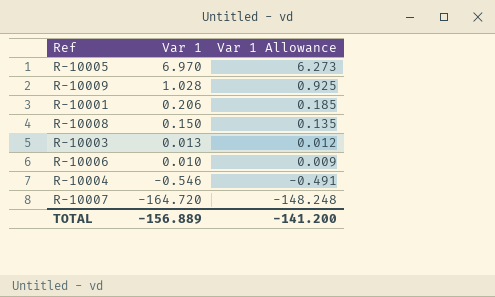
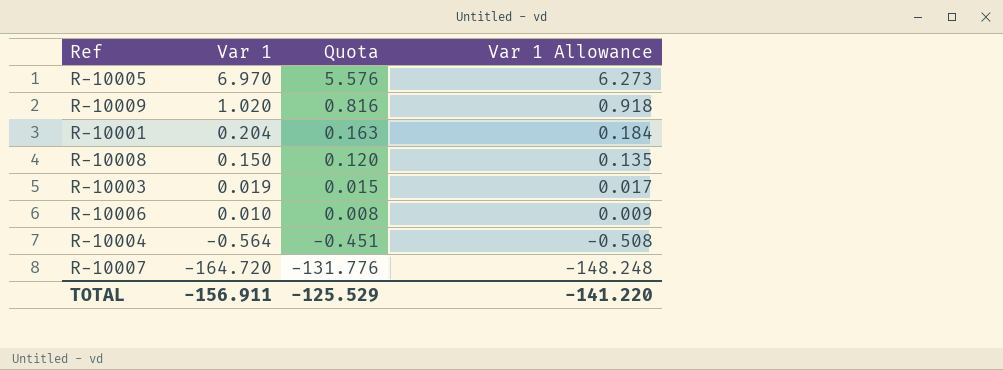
column Quota | formula: none -> [Var 1] * 0.8
R-10009 | Var 1: 1.028 -> 1.020
R-10009 | Var 1 Allowance: 0.925 -> 0.918
R-10001 | Var 1: 0.206 -> 0.204
R-10001 | Var 1 Allowance: 0.185 -> 0.184
R-10003 | Var 1: 0.013 -> 0.019
R-10003 | Var 1 Allowance: 0.012 -> 0.017
R-10004 | Var 1: -0.546 -> -0.564
R-10004 | Var 1 Allowance: -0.491 -> -0.508
TOTAL | Var 1: -156.889 -> -156.911
TOTAL | Var 1 Allowance: -141.200 -> -141.220

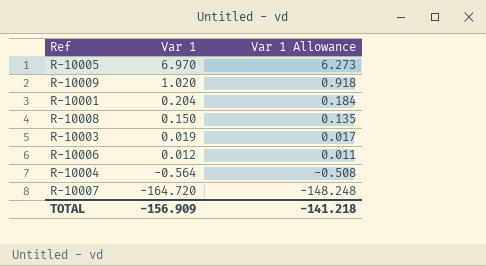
column Quota | formula: [Var 1] * 0.8 -> none
R-10006 | Var 1: 0.010 -> 0.012
R-10006 | Var 1 Allowance: 0.009 -> 0.011
TOTAL | Var 1: -156.911 -> -156.909
TOTAL | Var 1 Allowance: -141.220 -> -141.218

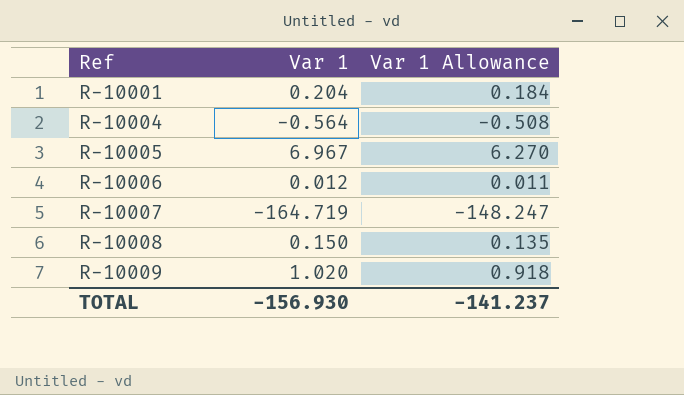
row order: Var 1 descending -> Ref ascending
row R-10003: 0.019 | 0.017 -> none
R-10005 | Var 1: 6.970 -> 6.967
R-10005 | Var 1 Allowance: 6.273 -> 6.270
R-10007 | Var 1: -164.720 -> -164.719
R-10007 | Var 1 Allowance: -148.248 -> -148.247
TOTAL | Var 1: -156.909 -> -156.930
TOTAL | Var 1 Allowance: -141.218 -> -141.237

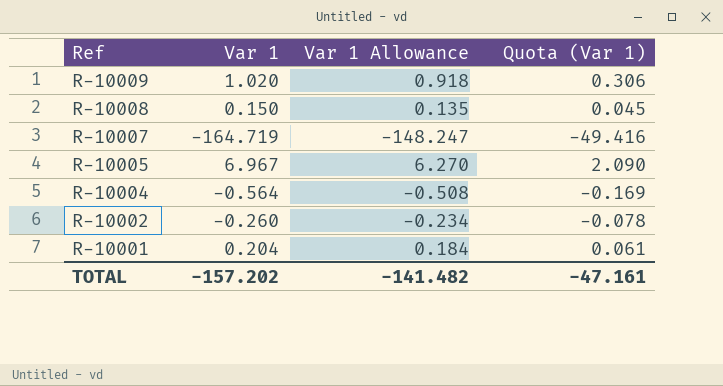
row order: Ref ascending -> Ref descending
column Quota (Var 1) | formula: none -> [Var 1] * 0.3
row R-10006: 0.012 | 0.011 -> none
row R-10002: none -> -0.260 | -0.234 | -0.078
TOTAL | Var 1: -156.930 -> -157.202
TOTAL | Var 1 Allowance: -141.237 -> -141.482

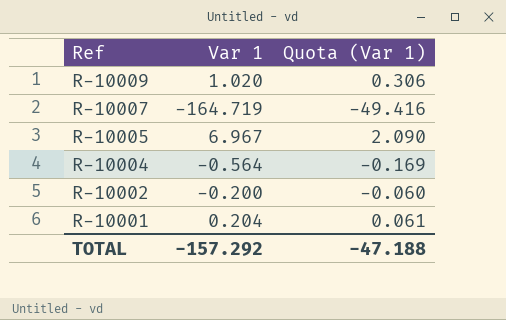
column Var 1 Allowance | formula: [Var 1] * 0.9 -> none
row R-10008: 0.150 | 0.135 | 0.045 -> none
R-10002 | Var 1: -0.260 -> -0.200
R-10002 | Quota (Var 1): -0.078 -> -0.060
TOTAL | Var 1: -157.202 -> -157.292
TOTAL | Quota (Var 1): -47.161 -> -47.188

